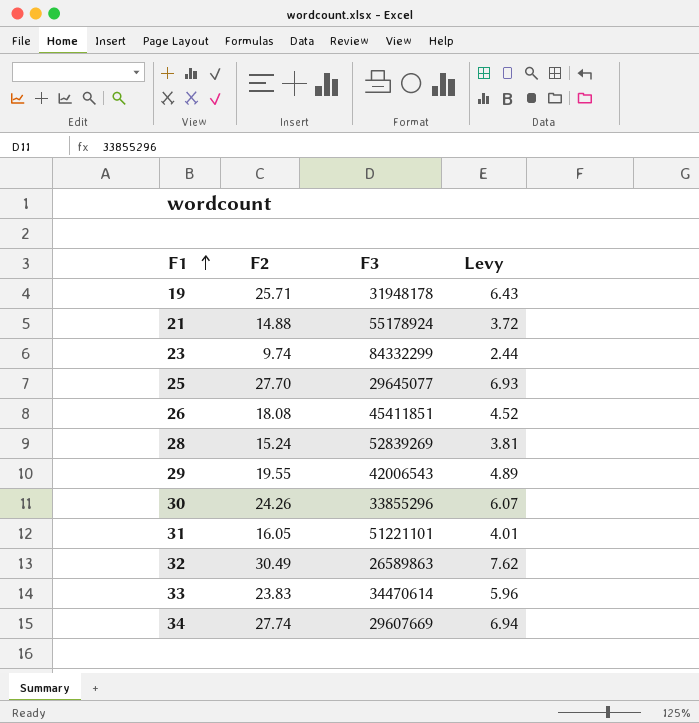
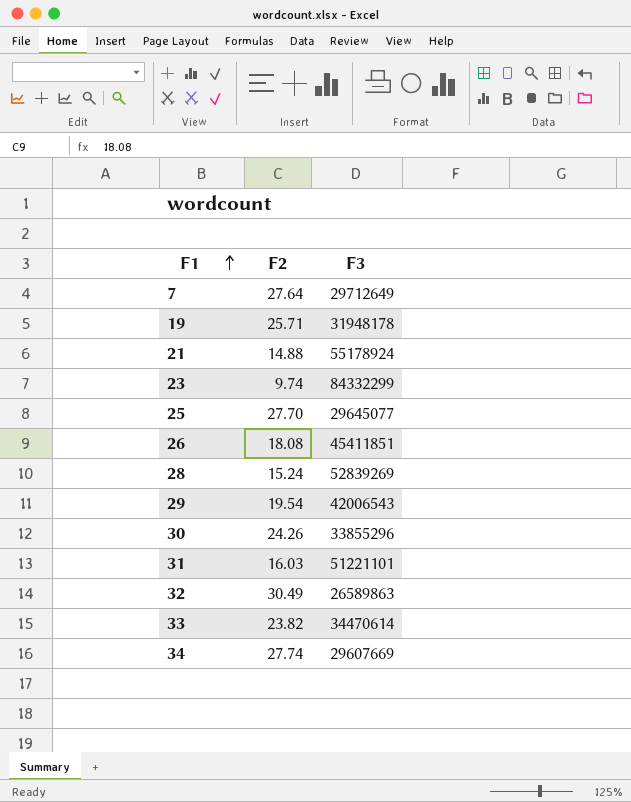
column Levy | formula: [F2] * 0.25 -> none
row 7: none -> 27.64 | 29712649
29 | F2: 19.55 -> 19.54
31 | F2: 16.05 -> 16.03
33 | F2: 23.83 -> 23.82

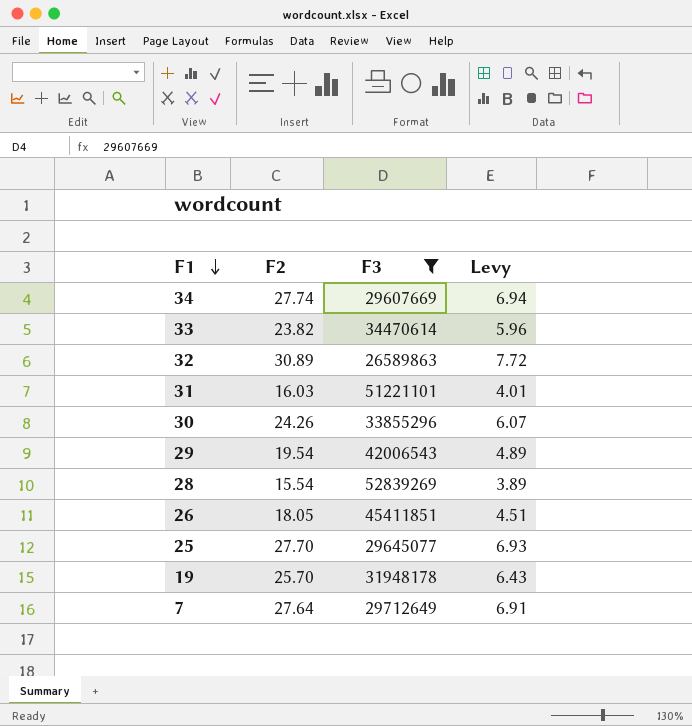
filter: none -> F3 <= 52839269
row order: F1 ascending -> F1 descending
column Levy | formula: none -> [F2] * 0.25
32 | F2: 30.49 -> 30.89
28 | F2: 15.24 -> 15.54
26 | F2: 18.08 -> 18.05
19 | F2: 25.71 -> 25.70

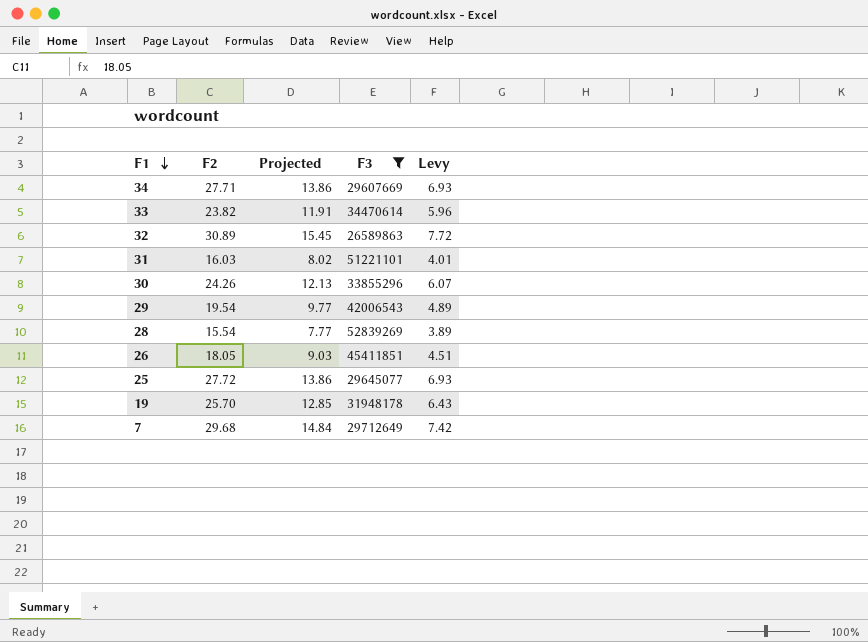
column Projected | formula: none -> [F2] * 0.5
34 | F2: 27.74 -> 27.71
34 | Levy: 6.94 -> 6.93
25 | F2: 27.70 -> 27.72
7 | F2: 27.64 -> 29.68
7 | Levy: 6.91 -> 7.42

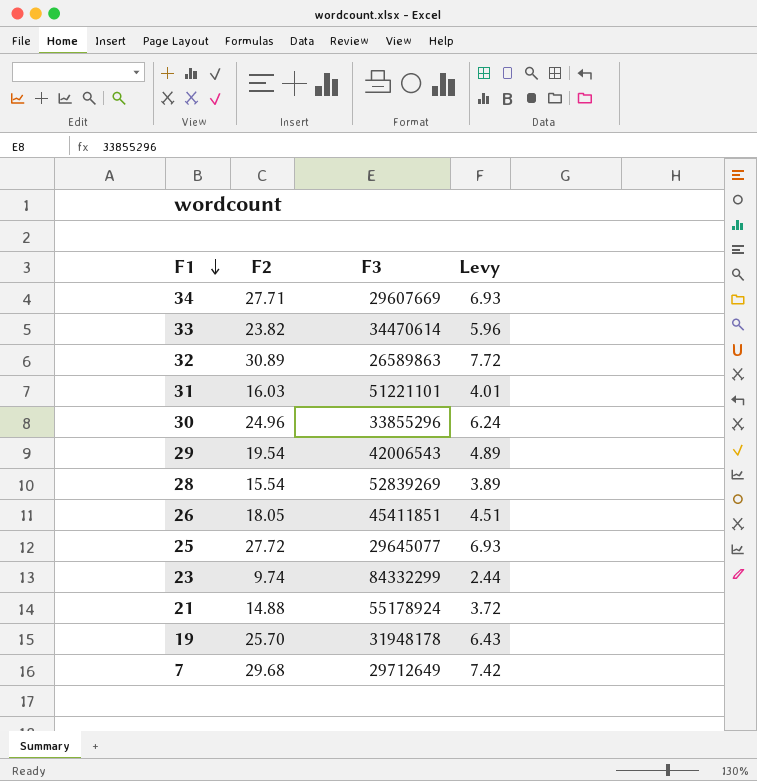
filter: F3 <= 52839269 -> none
column Projected | formula: [F2] * 0.5 -> none
30 | F2: 24.26 -> 24.96
30 | Levy: 6.07 -> 6.24

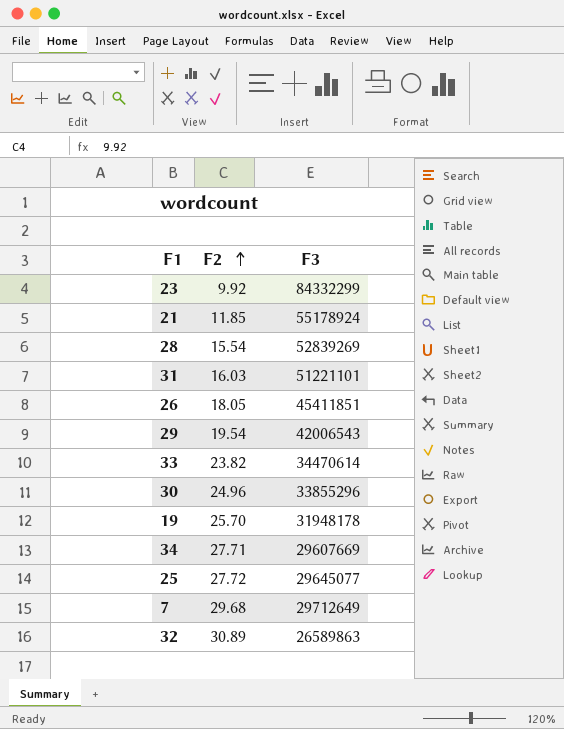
row order: F1 descending -> F2 ascending
column Levy | formula: [F2] * 0.25 -> none
23 | F2: 9.74 -> 9.92
21 | F2: 14.88 -> 11.85

